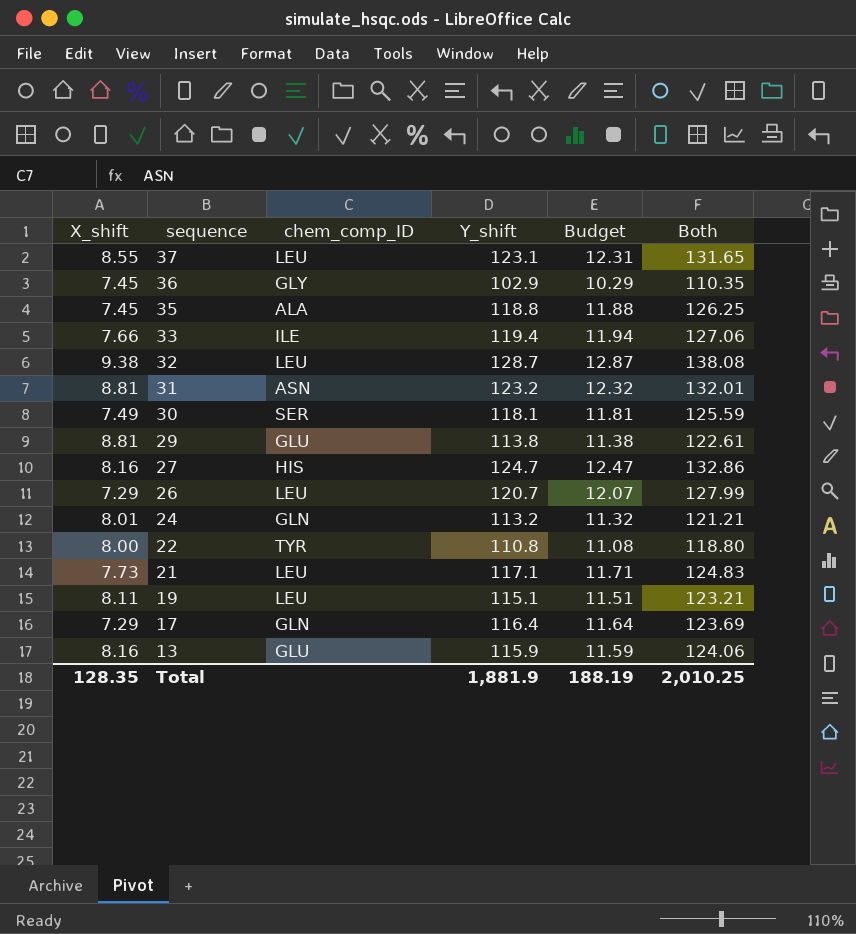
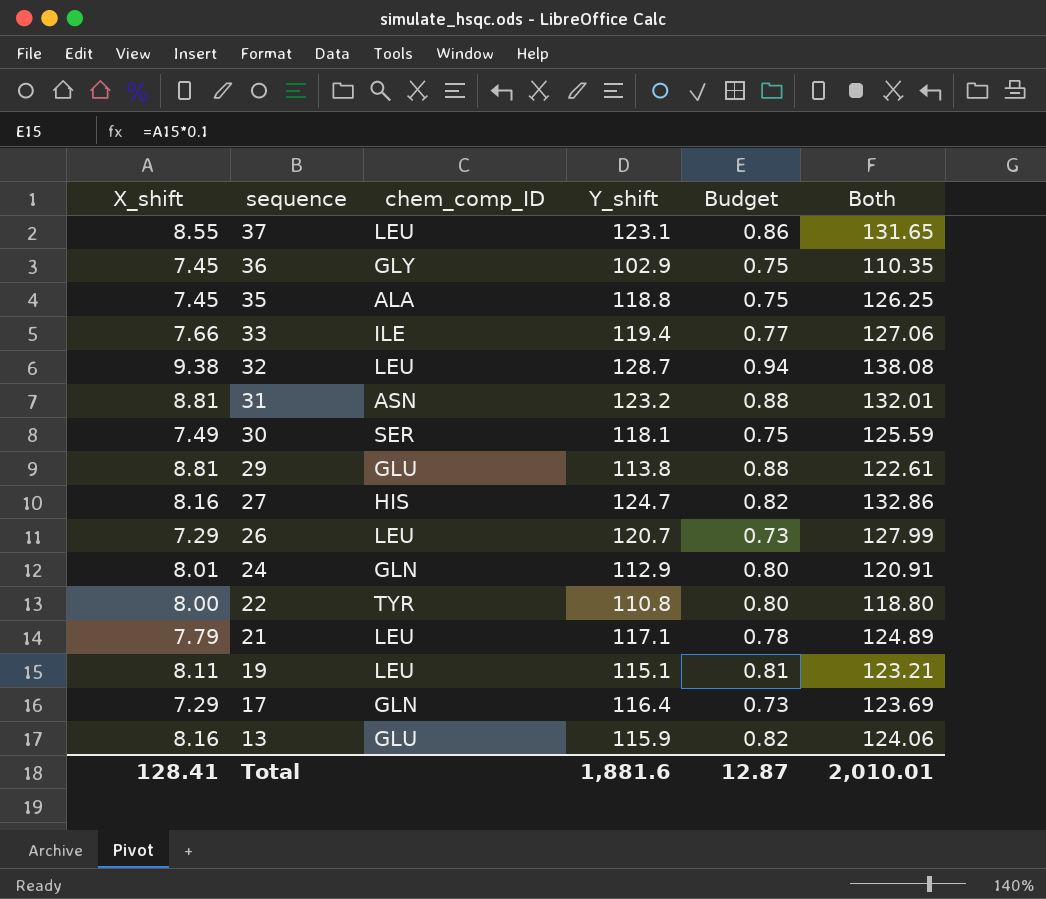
column Budget | formula: [Y_shift] * 0.1 -> [X_shift] * 0.1
24 | Y_shift: 113.2 -> 112.9
24 | Both: 121.21 -> 120.91
21 | X_shift: 7.73 -> 7.79
21 | Both: 124.83 -> 124.89
Total | X_shift: 128.35 -> 128.41
Total | Y_shift: 1,881.9 -> 1,881.6
Total | Budget: 188.19 -> 12.87
Total | Both: 2,010.25 -> 2,010.01

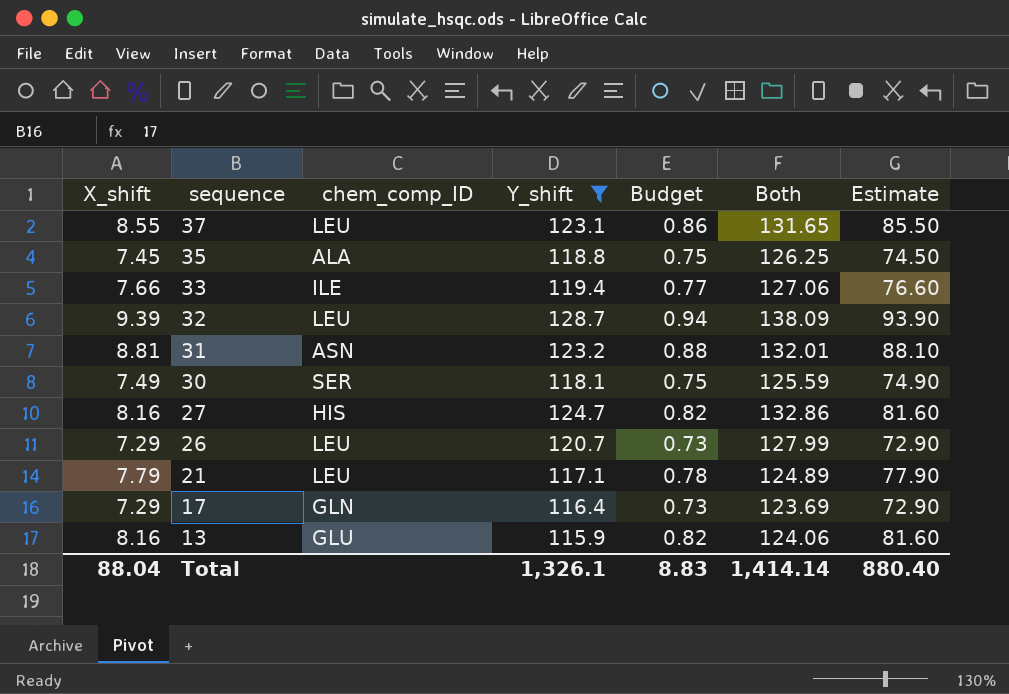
filter: none -> Y_shift >= 115.9
column Estimate | formula: none -> [X_shift] * 10
32 | X_shift: 9.38 -> 9.39
32 | Both: 138.08 -> 138.09
Total | X_shift: 128.41 -> 88.04
Total | Y_shift: 1,881.6 -> 1,326.1
Total | Budget: 12.87 -> 8.83
Total | Both: 2,010.01 -> 1,414.14

